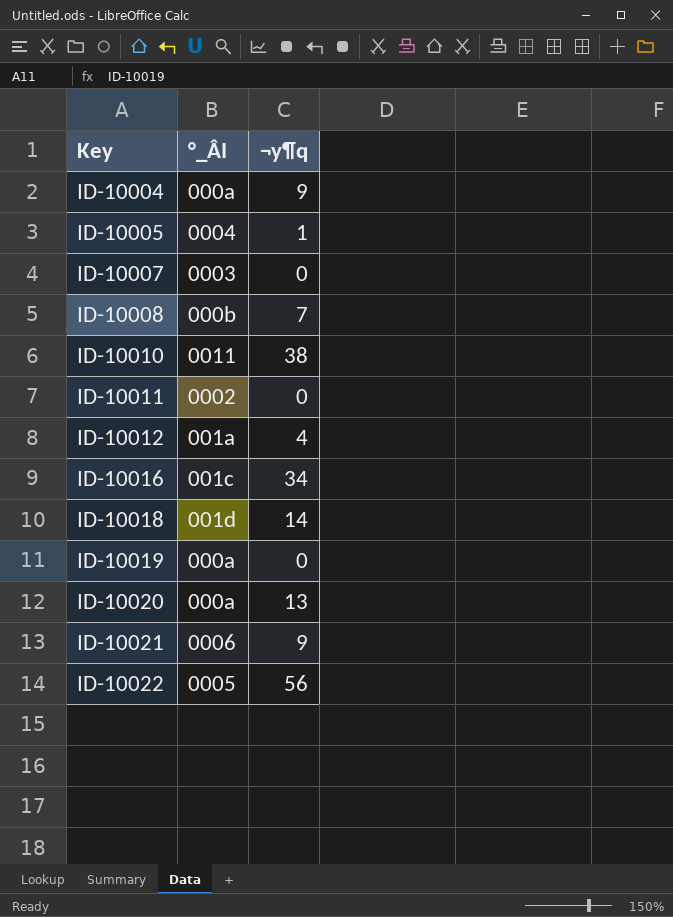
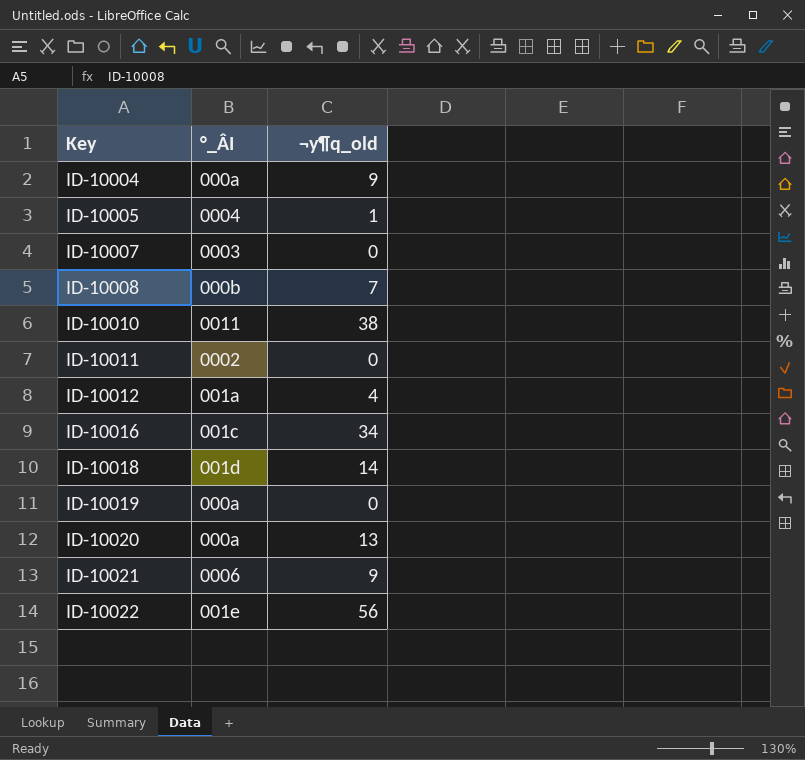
column name: ¬y¶q -> ¬y¶q_old
ID-10022 | °_ÂI: 0005 -> 001e

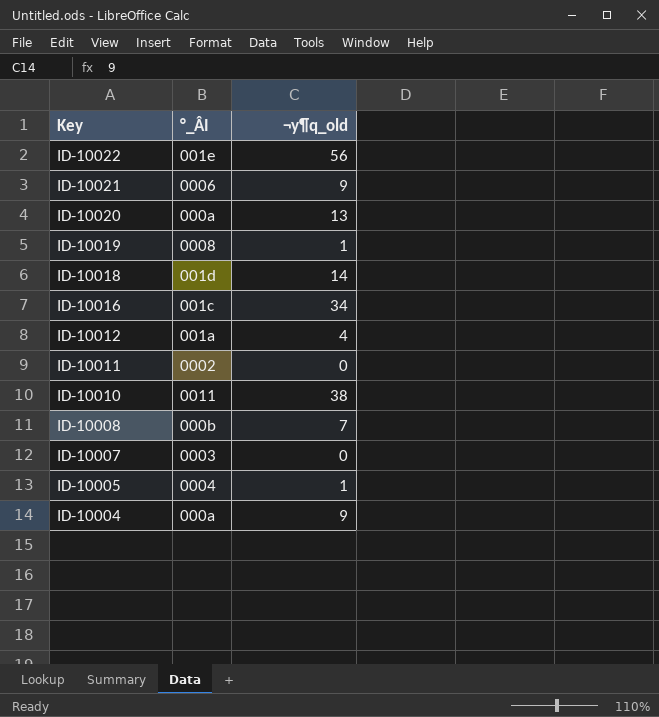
row order: Key ascending -> Key descending
ID-10019 | °_ÂI: 000a -> 0008
ID-10019 | ¬y¶q_old: 0 -> 1

